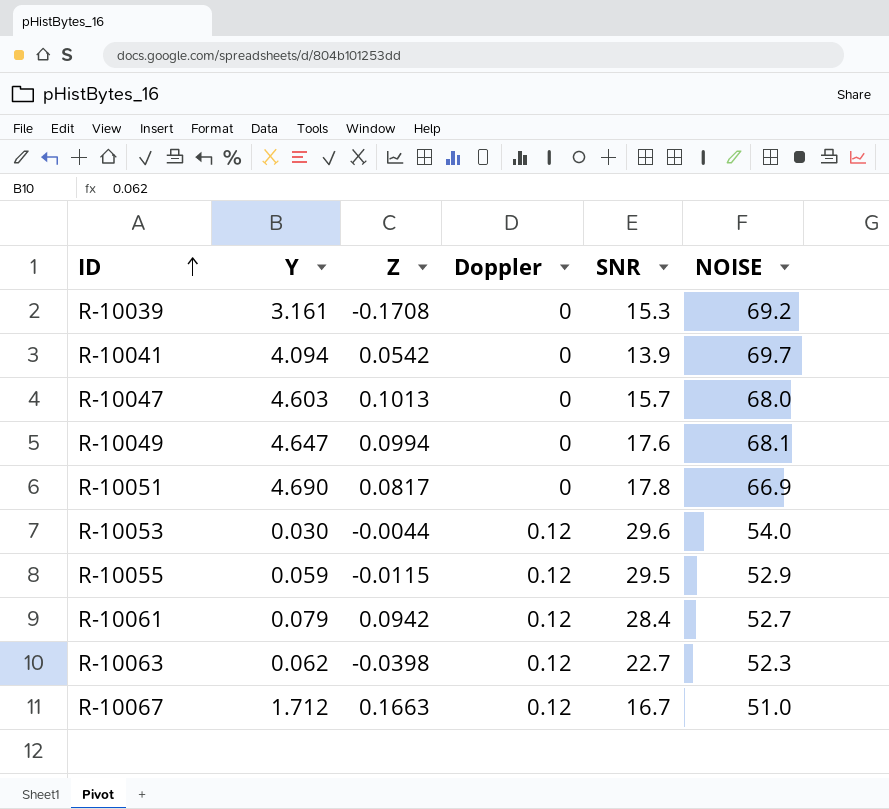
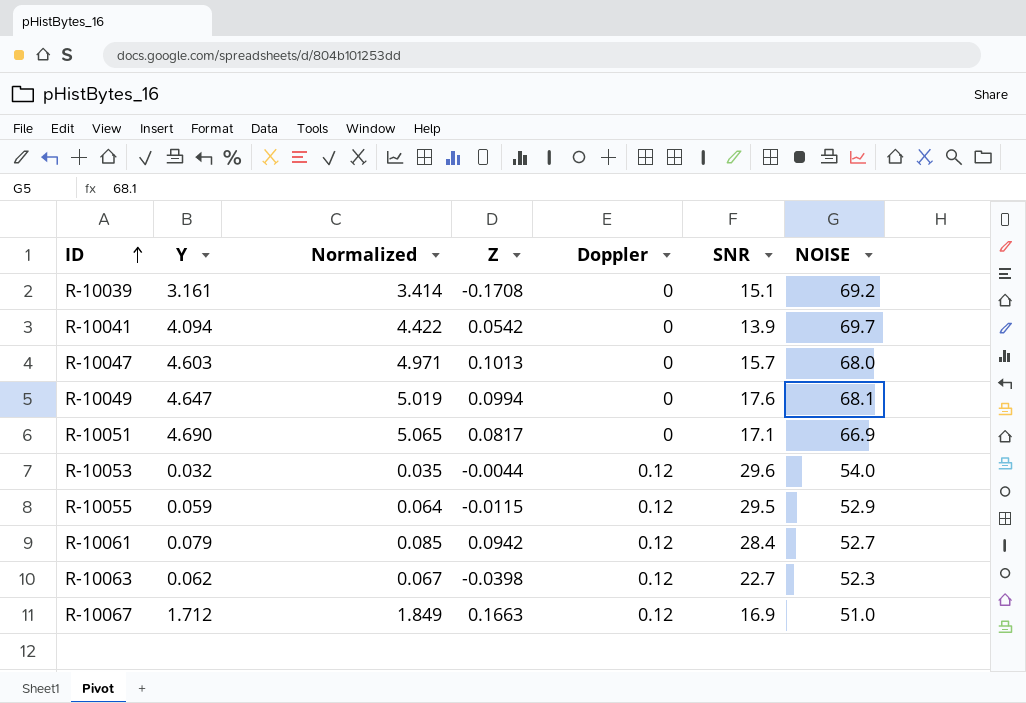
column Normalized | formula: none -> [Y] * 1.08
R-10039 | SNR: 15.3 -> 15.1
R-10051 | SNR: 17.8 -> 17.1
R-10053 | Y: 0.030 -> 0.032
R-10067 | SNR: 16.7 -> 16.9

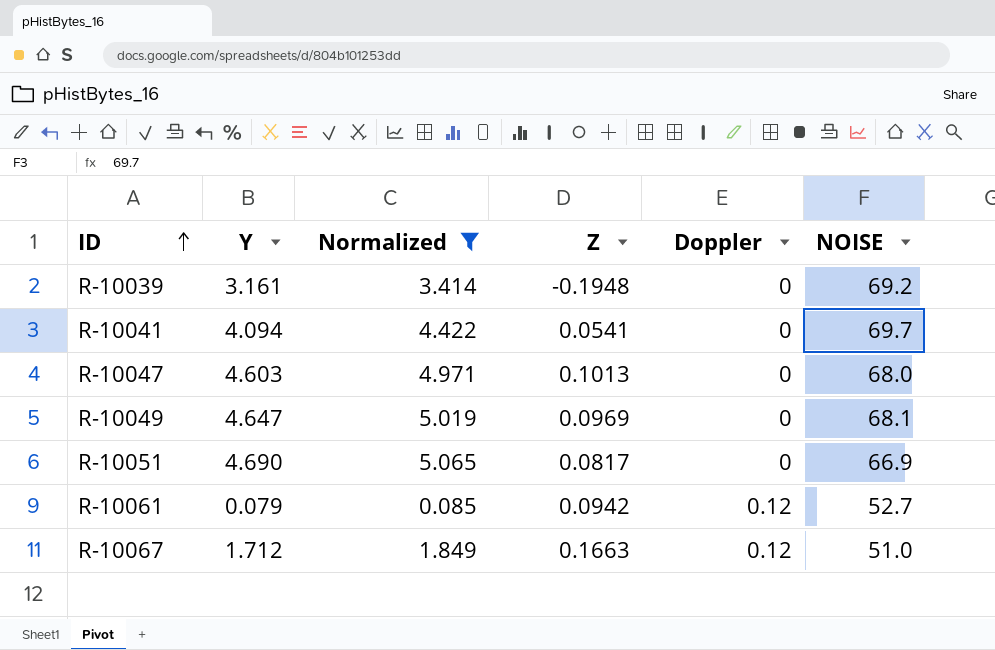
filter: none -> Normalized >= 0.085
column SNR | position: 6 -> none
R-10039 | Z: -0.1708 -> -0.1948
R-10041 | Z: 0.0542 -> 0.0541
R-10049 | Z: 0.0994 -> 0.0969

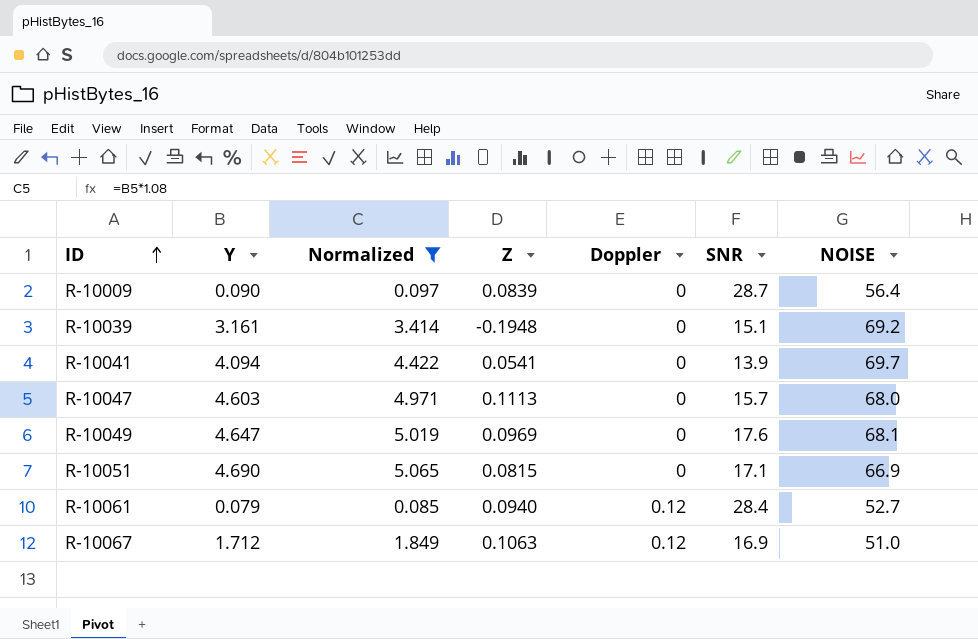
column SNR | position: none -> 6
row R-10009: none -> 0.090 | 0.097 | 0.0839 | 0 | 28.7 | 56.4
R-10047 | Z: 0.1013 -> 0.1113
R-10051 | Z: 0.0817 -> 0.0815
R-10061 | Z: 0.0942 -> 0.0940
R-10067 | Z: 0.1663 -> 0.1063

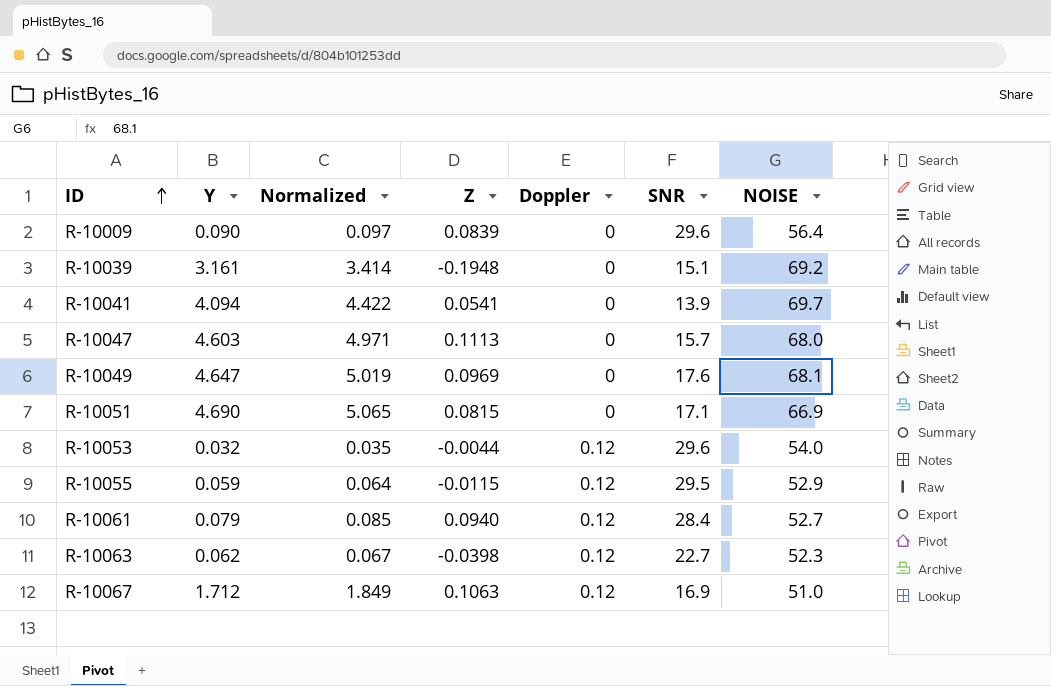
filter: Normalized >= 0.085 -> none
R-10009 | SNR: 28.7 -> 29.6

